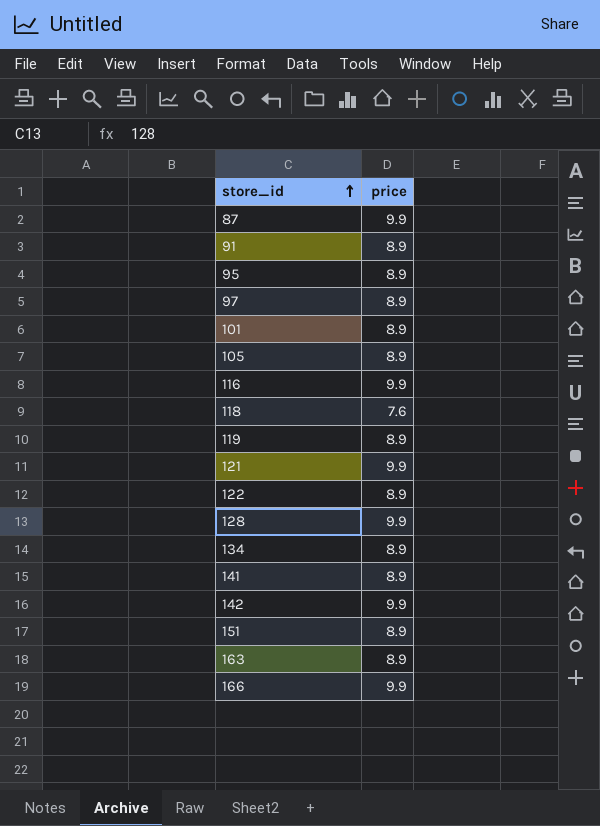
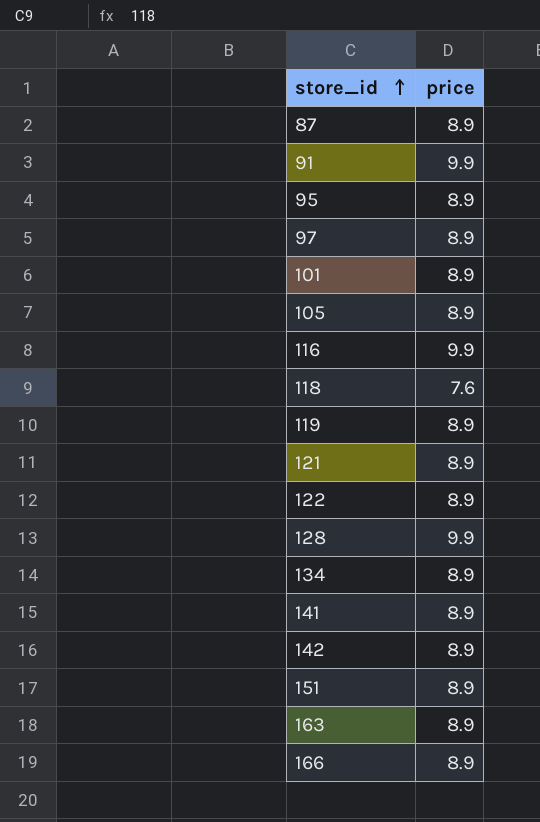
87 | price: 9.9 -> 8.9
91 | price: 8.9 -> 9.9
121 | price: 9.9 -> 8.9
142 | price: 9.9 -> 8.9
166 | price: 9.9 -> 8.9

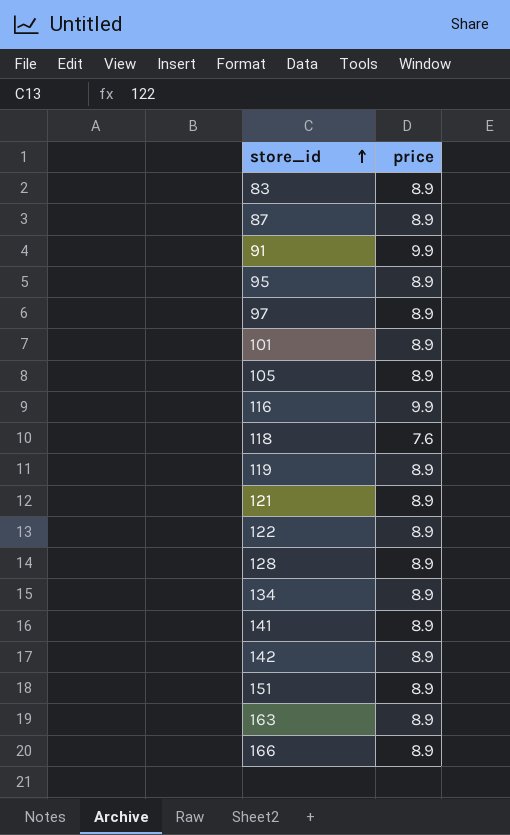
row 83: none -> 8.9
128 | price: 9.9 -> 8.9

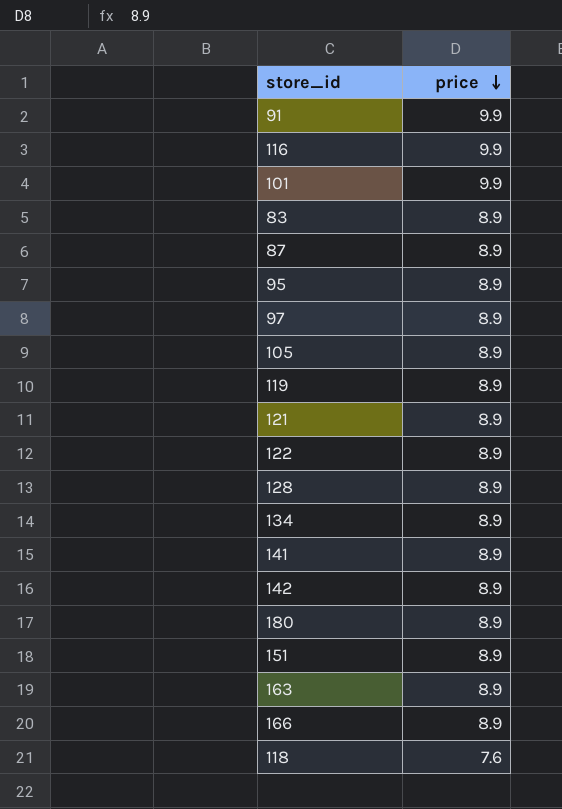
row order: store_id ascending -> price descending
101 | price: 8.9 -> 9.9
row 180: none -> 8.9

